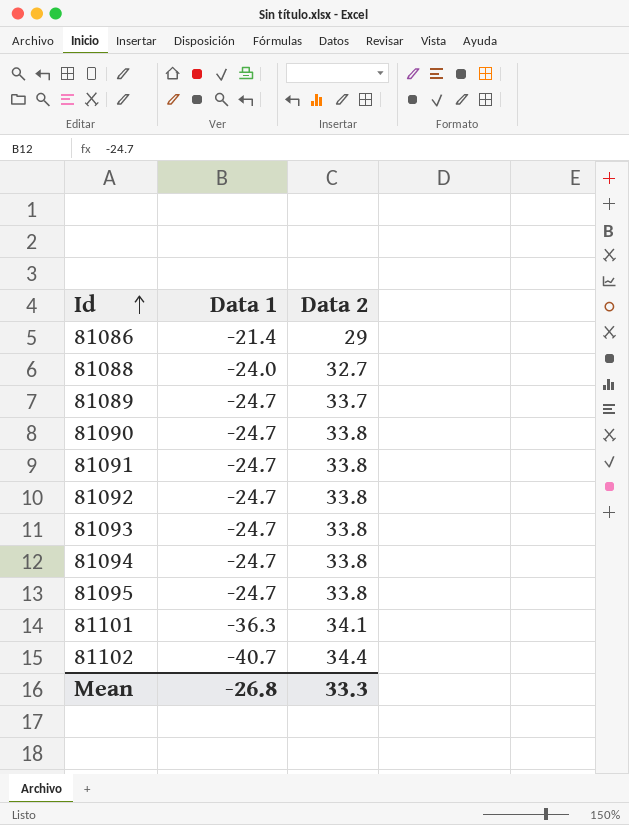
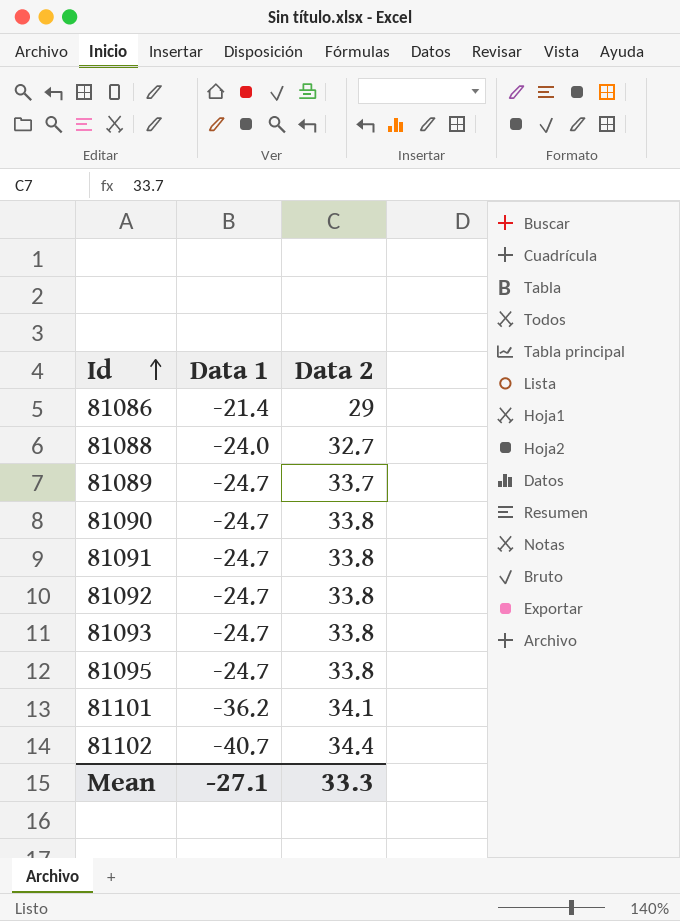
row 81094: -24.7 | 33.8 -> none
81101 | Data 1: -36.3 -> -36.2
Mean | Data 1: -26.8 -> -27.1

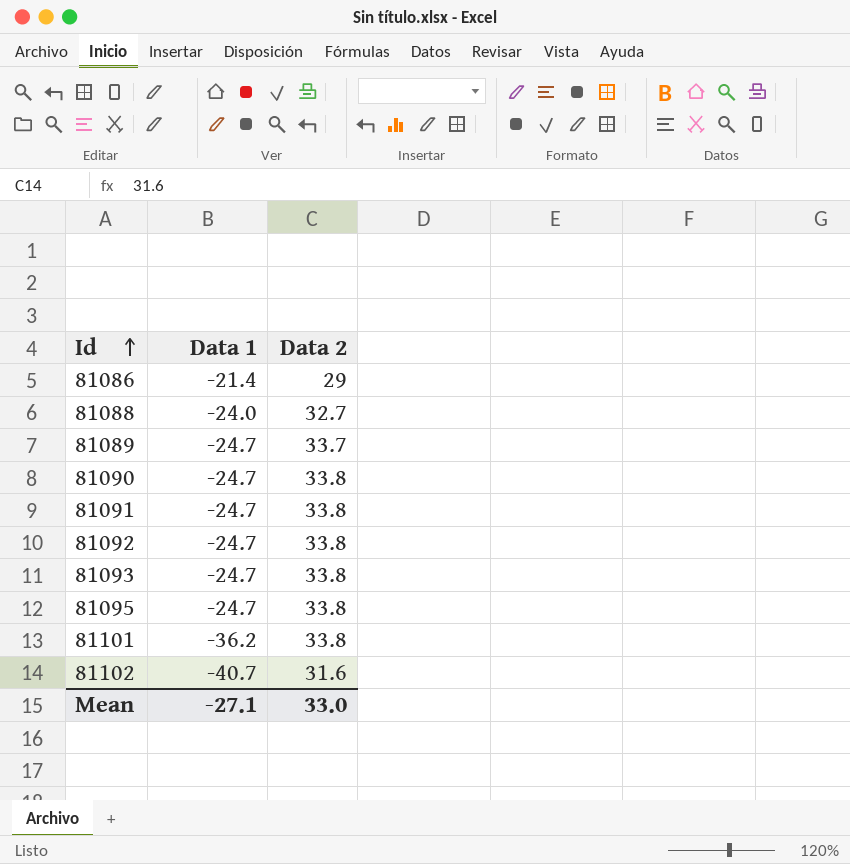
81101 | Data 2: 34.1 -> 33.8
81102 | Data 2: 34.4 -> 31.6
Mean | Data 2: 33.3 -> 33.0

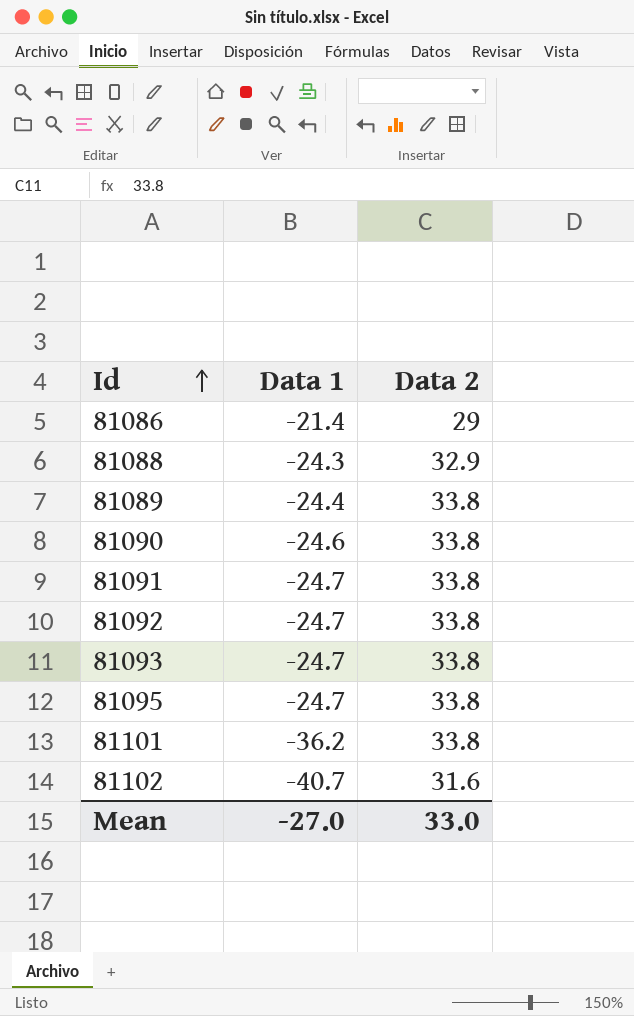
81088 | Data 1: -24.0 -> -24.3
81088 | Data 2: 32.7 -> 32.9
81089 | Data 1: -24.7 -> -24.4
81089 | Data 2: 33.7 -> 33.8
81090 | Data 1: -24.7 -> -24.6
Mean | Data 1: -27.1 -> -27.0

